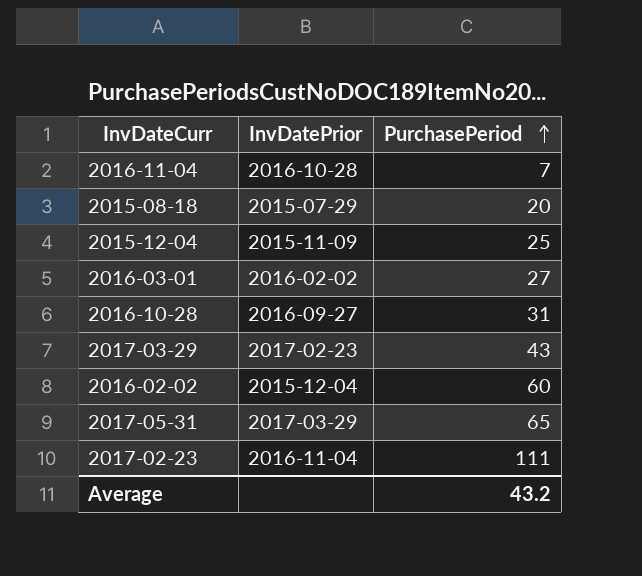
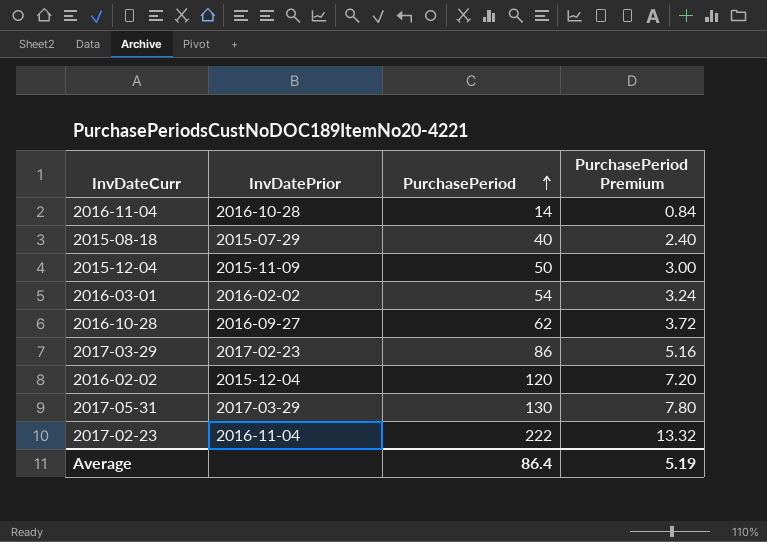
column PurchasePeriod Premium | formula: none -> [PurchasePeriod] * 0.06
2016-11-04 | PurchasePeriod: 7 -> 14
2015-08-18 | PurchasePeriod: 20 -> 40
2015-12-04 | PurchasePeriod: 25 -> 50
2016-03-01 | PurchasePeriod: 27 -> 54
2016-10-28 | PurchasePeriod: 31 -> 62
2017-03-29 | PurchasePeriod: 43 -> 86
2016-02-02 | PurchasePeriod: 60 -> 120
2017-05-31 | PurchasePeriod: 65 -> 130
2017-02-23 | PurchasePeriod: 111 -> 222
Average | PurchasePeriod: 43.2 -> 86.4

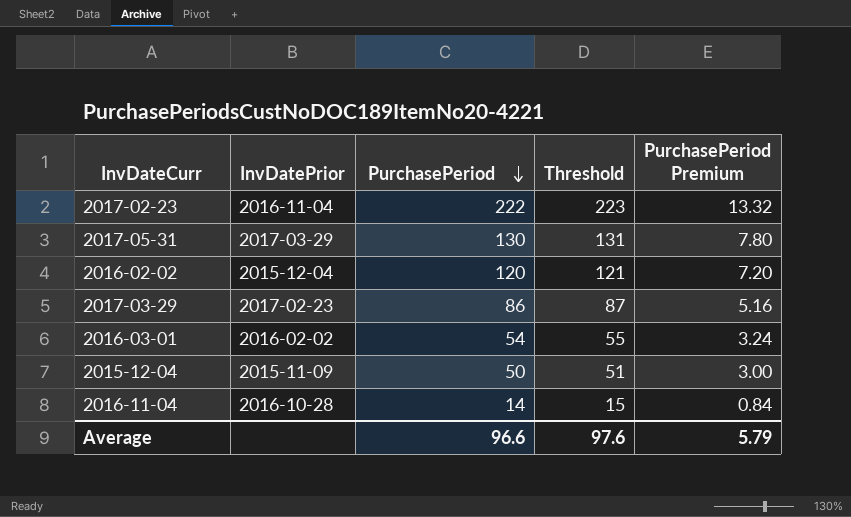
row order: PurchasePeriod ascending -> PurchasePeriod descending
column Threshold | formula: none -> [PurchasePeriod] + 1
row 2015-08-18: 2015-07-29 | 40 | 2.40 -> none
row 2016-10-28: 2016-09-27 | 62 | 3.72 -> none
Average | PurchasePeriod: 86.4 -> 96.6
Average | PurchasePeriod Premium: 5.19 -> 5.79

